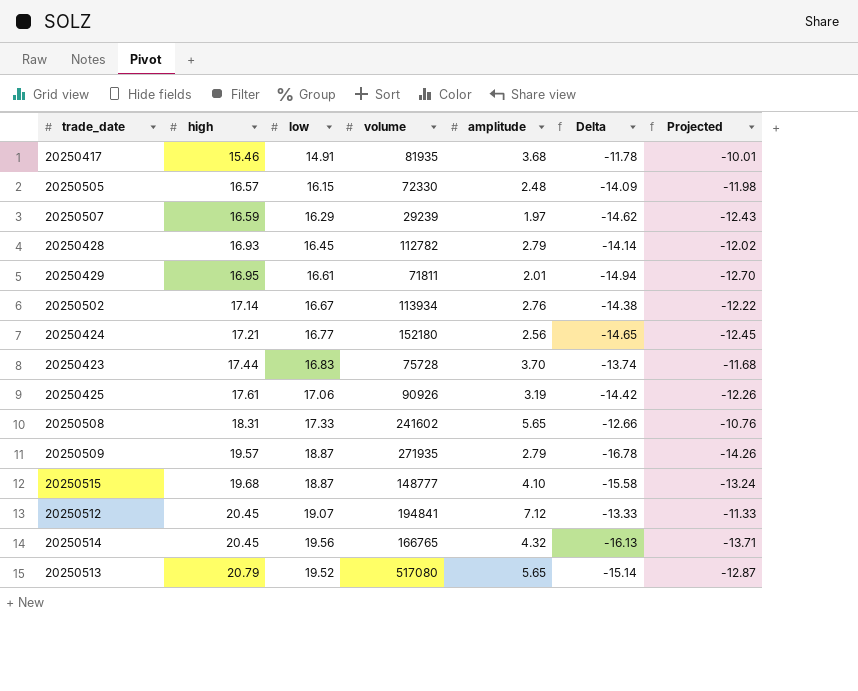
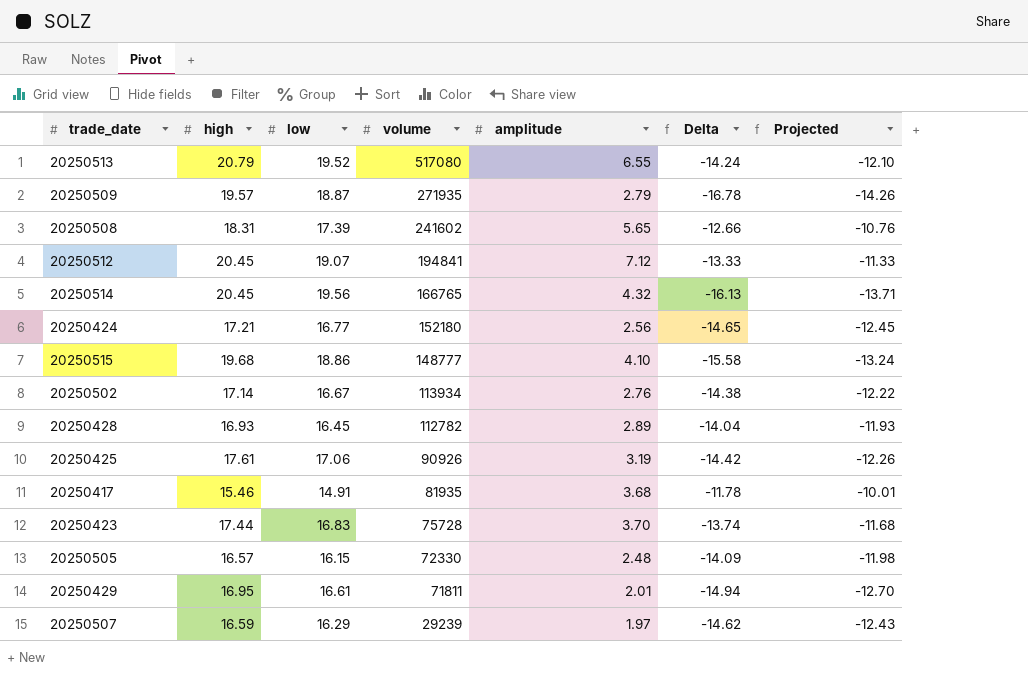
row order: high ascending -> volume descending
20250513 | amplitude: 5.65 -> 6.55
20250513 | Delta: -15.14 -> -14.24
20250513 | Projected: -12.87 -> -12.10
20250508 | low: 17.33 -> 17.39
20250515 | low: 18.87 -> 18.86
20250428 | amplitude: 2.79 -> 2.89
20250428 | Delta: -14.14 -> -14.04
20250428 | Projected: -12.02 -> -11.93

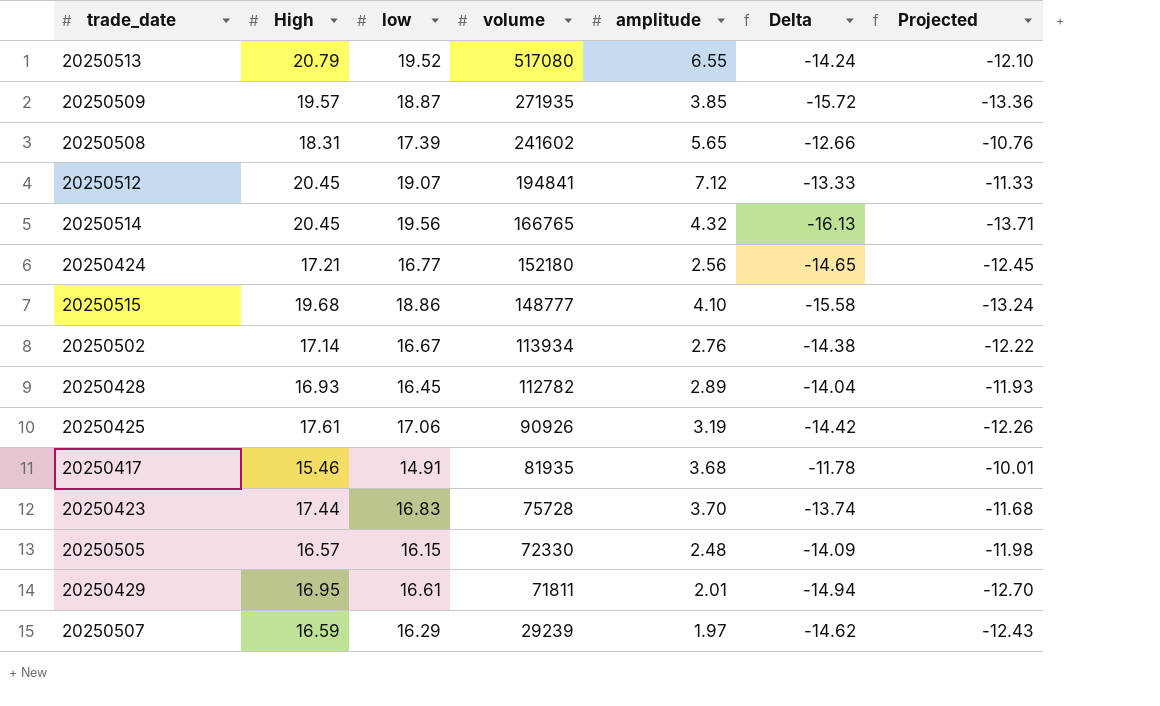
column name: high -> High
20250509 | amplitude: 2.79 -> 3.85
20250509 | Delta: -16.78 -> -15.72
20250509 | Projected: -14.26 -> -13.36

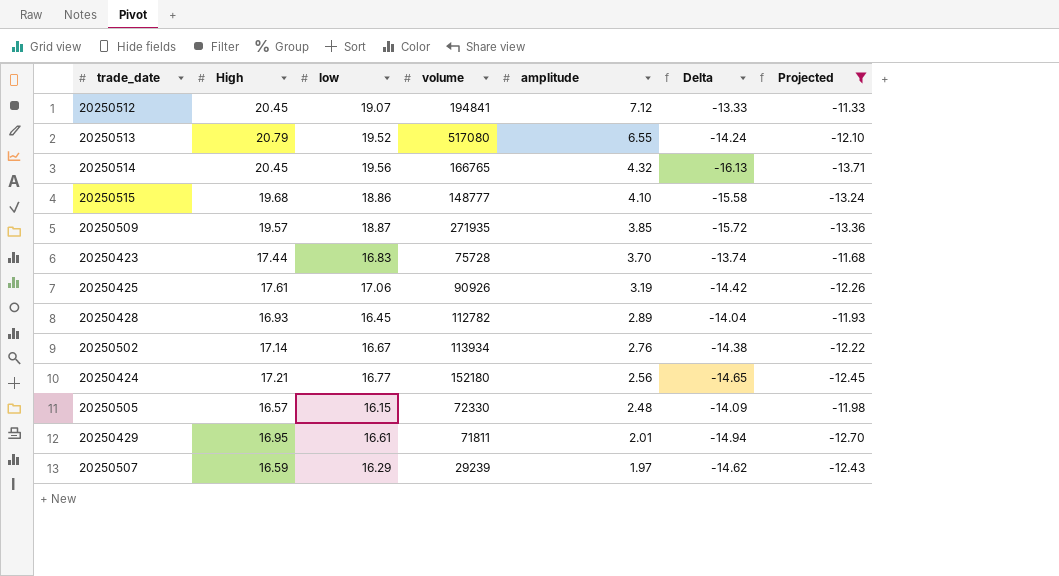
filter: none -> Projected <= -11.33
row order: volume descending -> amplitude descending

